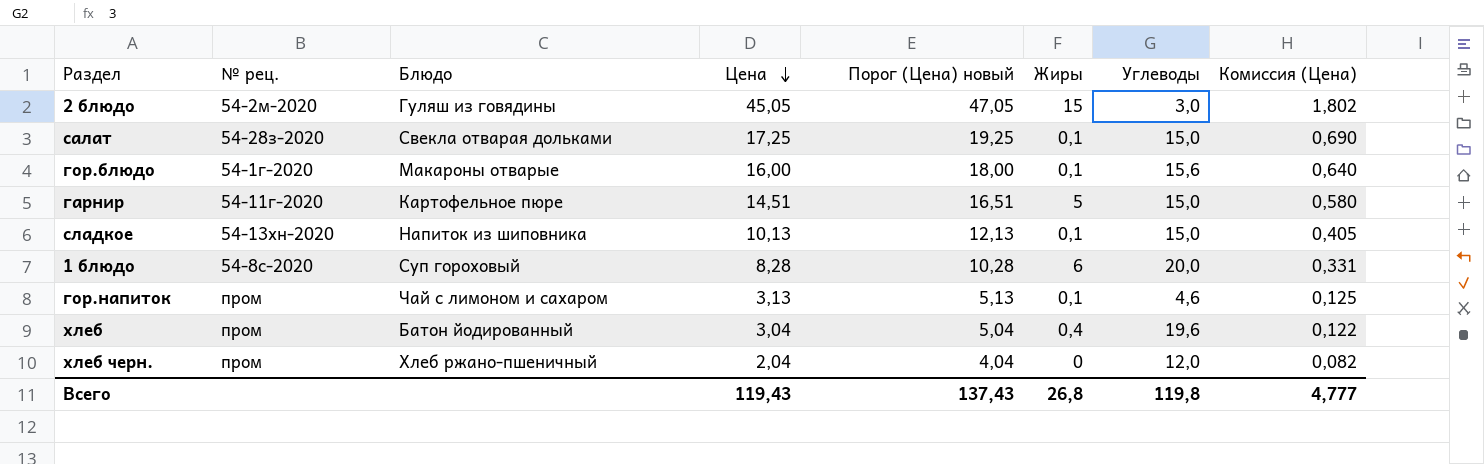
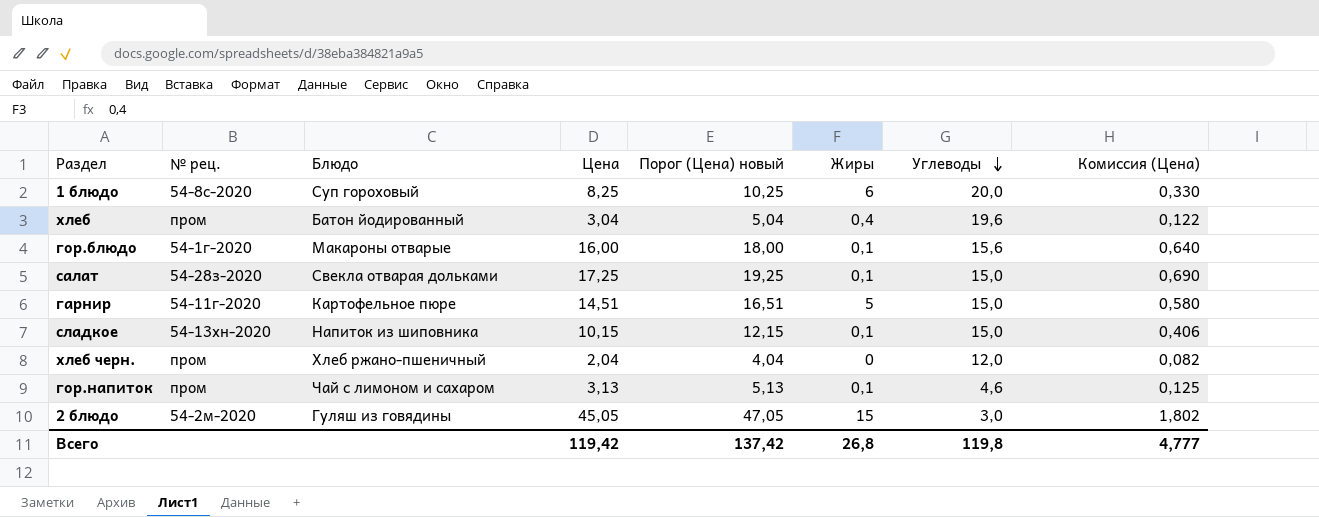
row order: Цена descending -> Углеводы descending
1 блюдо | Цена: 8,28 -> 8,25
1 блюдо | Порог (Цена) новый: 10,28 -> 10,25
1 блюдо | Комиссия (Цена): 0,331 -> 0,330
сладкое | Цена: 10,13 -> 10,15
сладкое | Порог (Цена) новый: 12,13 -> 12,15
сладкое | Комиссия (Цена): 0,405 -> 0,406
Всего | Цена: 119,43 -> 119,42
Всего | Порог (Цена) новый: 137,43 -> 137,42

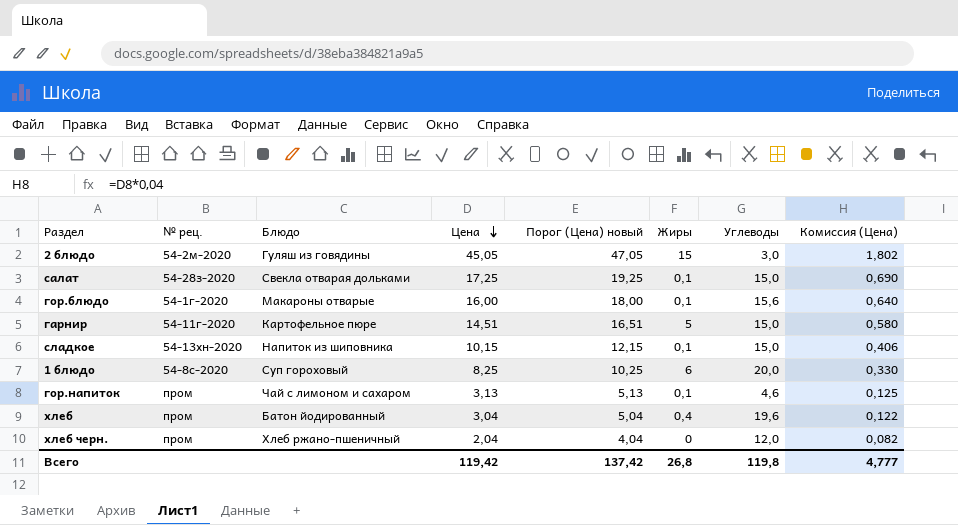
row order: Углеводы descending -> Цена descending

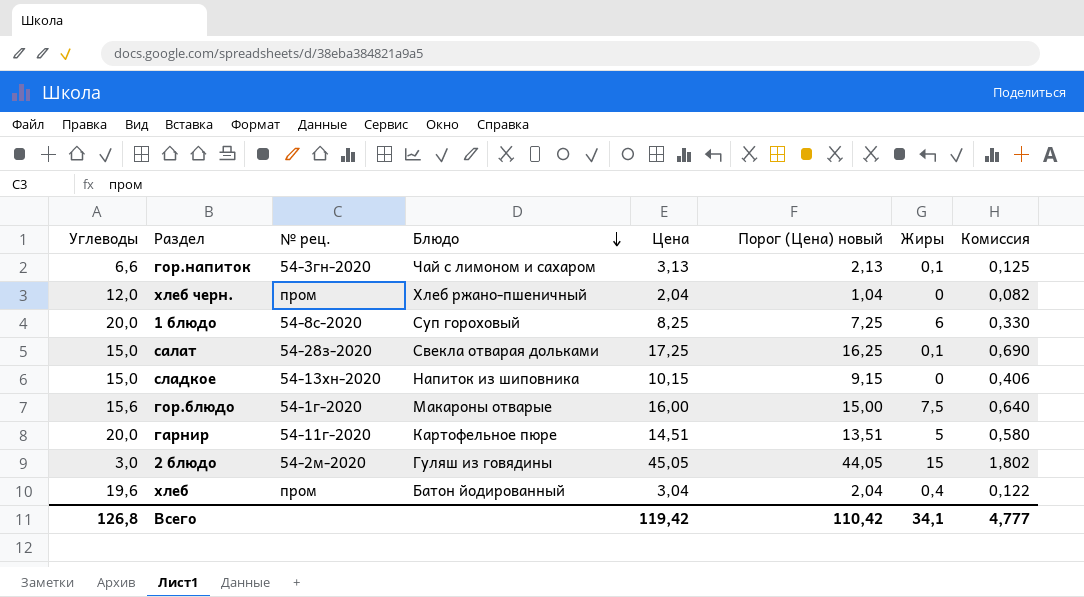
row order: Цена descending -> Блюдо descending
column Углеводы | position: 7 -> 1
column Порог (Цена) новый | formula: [Цена] + 2 -> [Цена] - 1
column name: Комиссия (Цена) -> Комиссия
гор.напиток | Углеводы: 4,6 -> 6,6
гор.напиток | № рец.: пром -> 54-3гн-2020
сладкое | Жиры: 0,1 -> 0
гор.блюдо | Жиры: 0,1 -> 7,5
гарнир | Углеводы: 15,0 -> 20,0
Всего | Углеводы: 119,8 -> 126,8
Всего | Порог (Цена) новый: 137,42 -> 110,42
Всего | Жиры: 26,8 -> 34,1

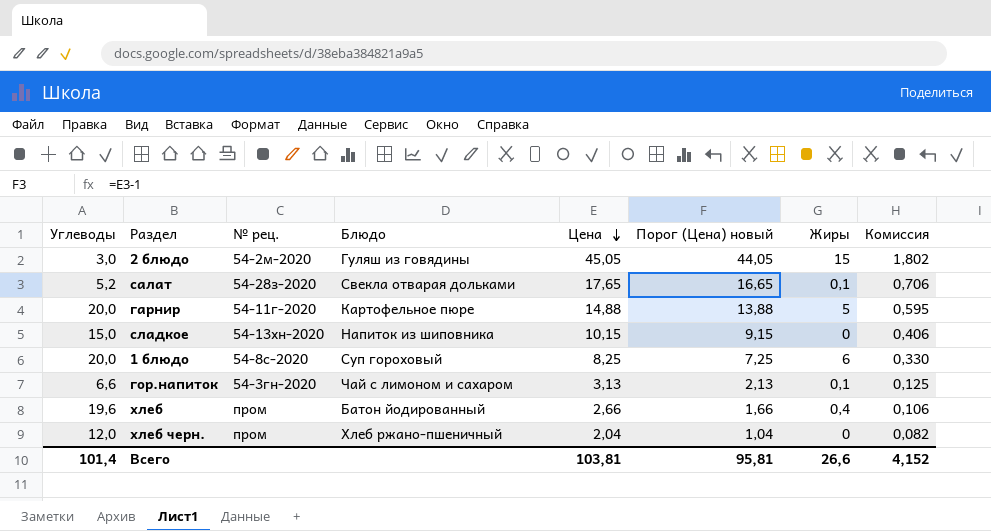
row order: Блюдо descending -> Цена descending
row гор.блюдо: 15,6 | 54-1г-2020 | Макароны отварые | 16,00 | 15,00 | 7,5 | 0,640 -> none
салат | Углеводы: 15,0 -> 5,2
салат | Цена: 17,25 -> 17,65
салат | Порог (Цена) новый: 16,25 -> 16,65
салат | Комиссия: 0,690 -> 0,706
гарнир | Цена: 14,51 -> 14,88
гарнир | Порог (Цена) новый: 13,51 -> 13,88
гарнир | Комиссия: 0,580 -> 0,595
хлеб | Цена: 3,04 -> 2,66
хлеб | Порог (Цена) новый: 2,04 -> 1,66
хлеб | Комиссия: 0,122 -> 0,106
Всего | Углеводы: 126,8 -> 101,4
Всего | Цена: 119,42 -> 103,81
Всего | Порог (Цена) новый: 110,42 -> 95,81
Всего | Жиры: 34,1 -> 26,6
Всего | Комиссия: 4,777 -> 4,152

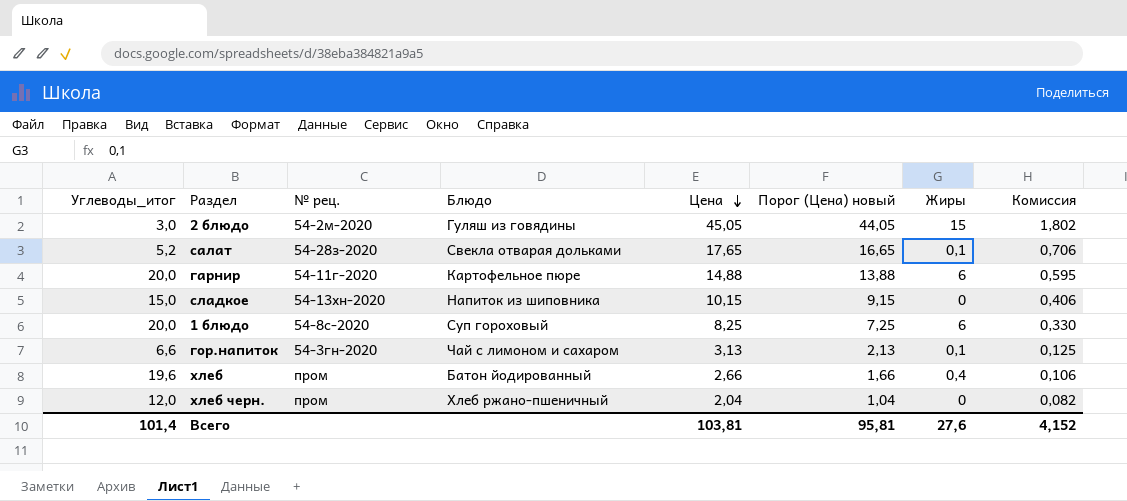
column name: Углеводы -> Углеводы_итог
гарнир | Жиры: 5 -> 6
Всего | Жиры: 26,6 -> 27,6

